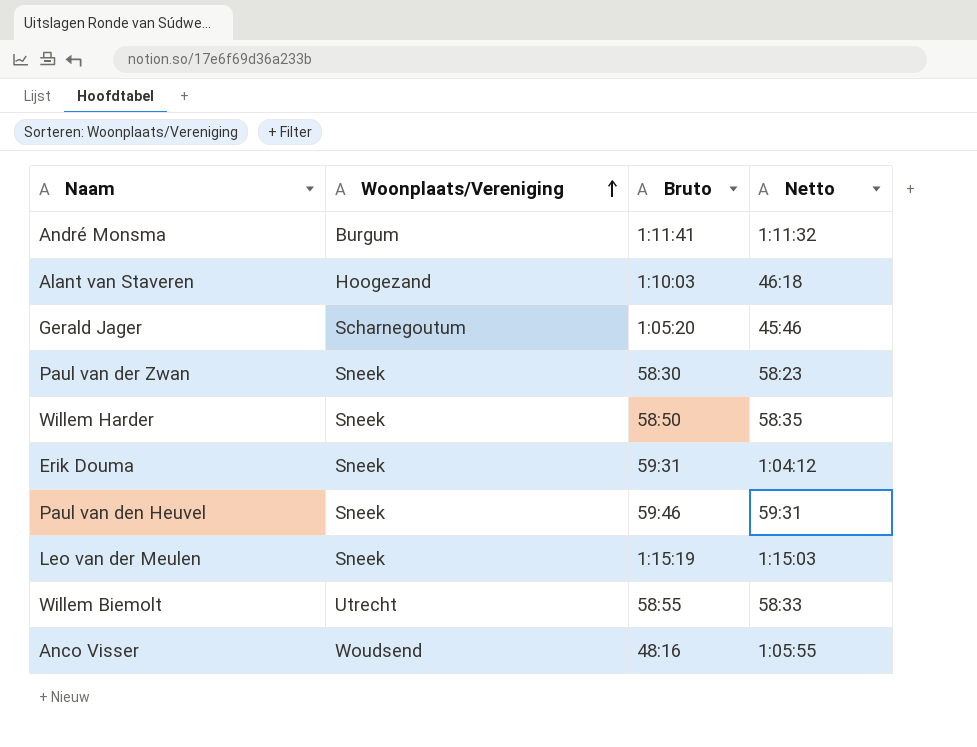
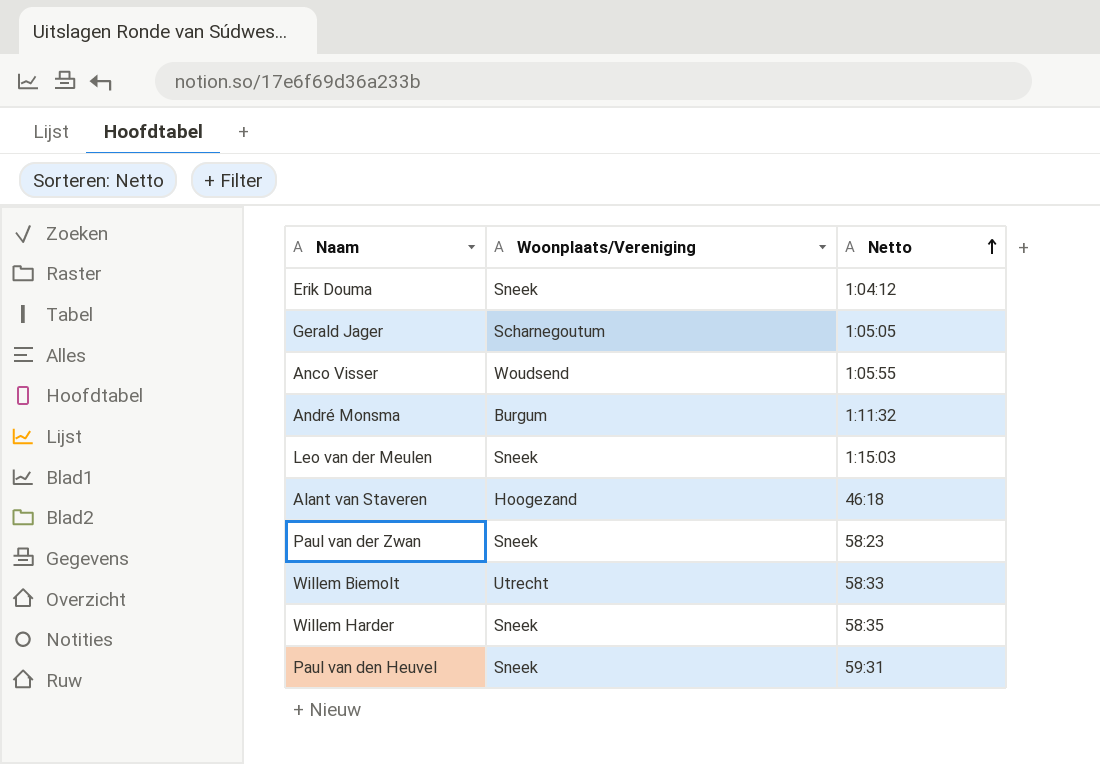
row order: Woonplaats/Vereniging ascending -> Netto ascending
column Bruto | position: 3 -> none
Gerald Jager | Netto: 45:46 -> 1:05:05

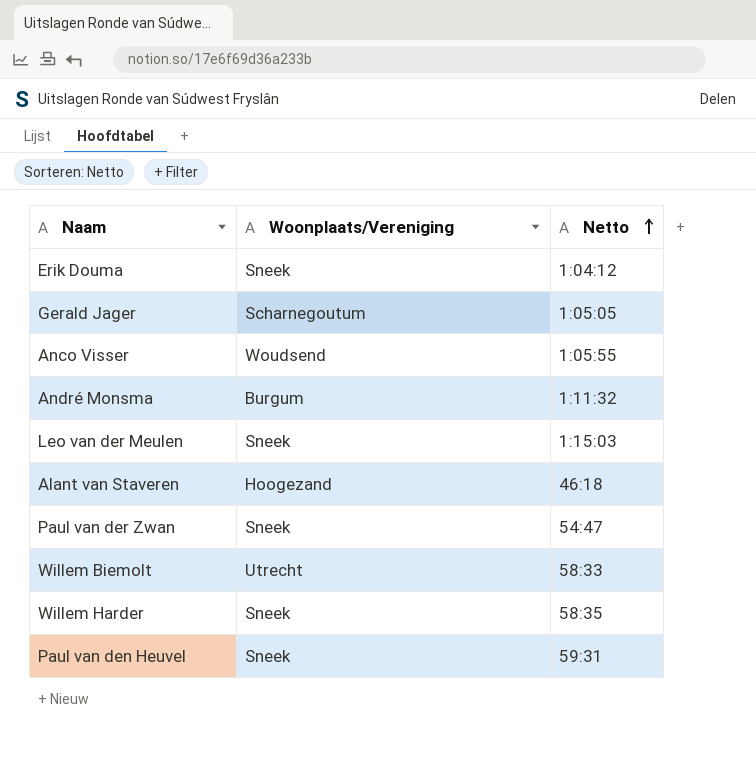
Paul van der Zwan | Netto: 58:23 -> 54:47

